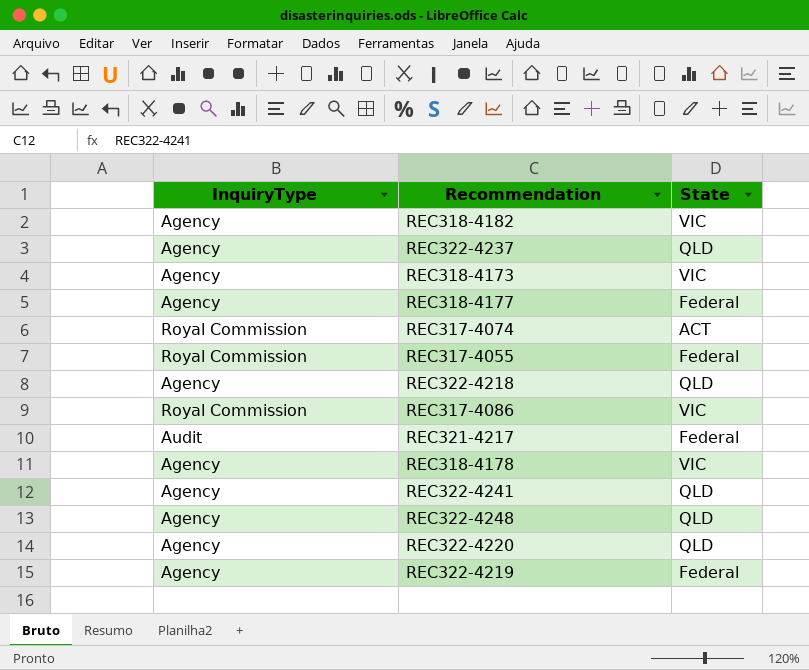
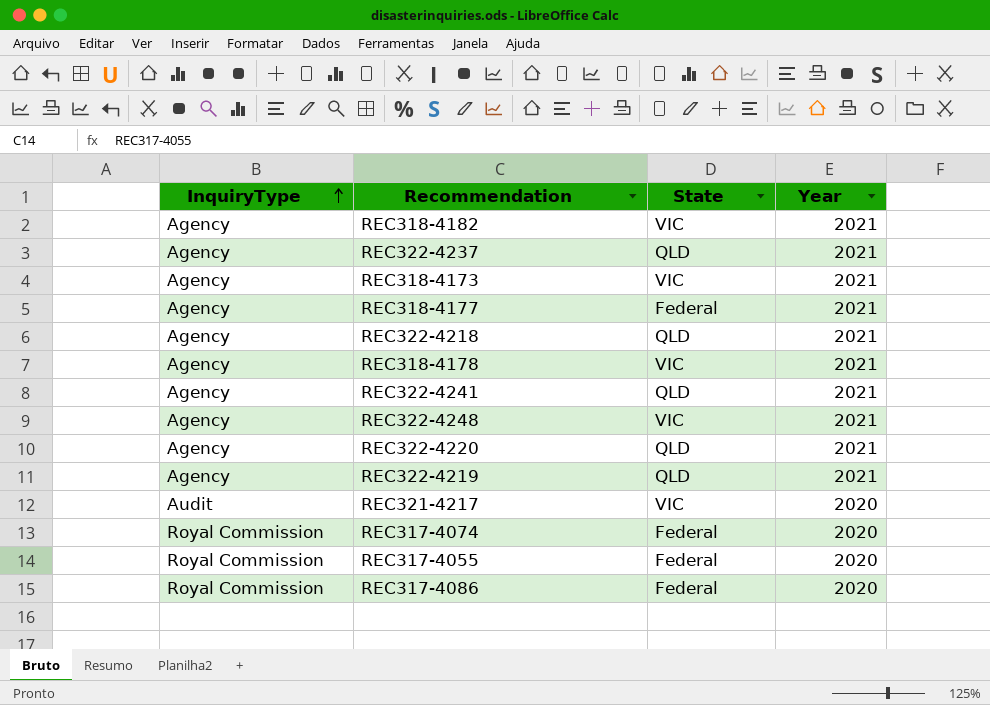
row order: none -> InquiryType ascending
column Year | position: none -> 4
REC322-4248 | State: QLD -> VIC
REC322-4219 | State: Federal -> QLD
REC321-4217 | State: Federal -> VIC
REC317-4074 | State: ACT -> Federal
REC317-4086 | State: VIC -> Federal

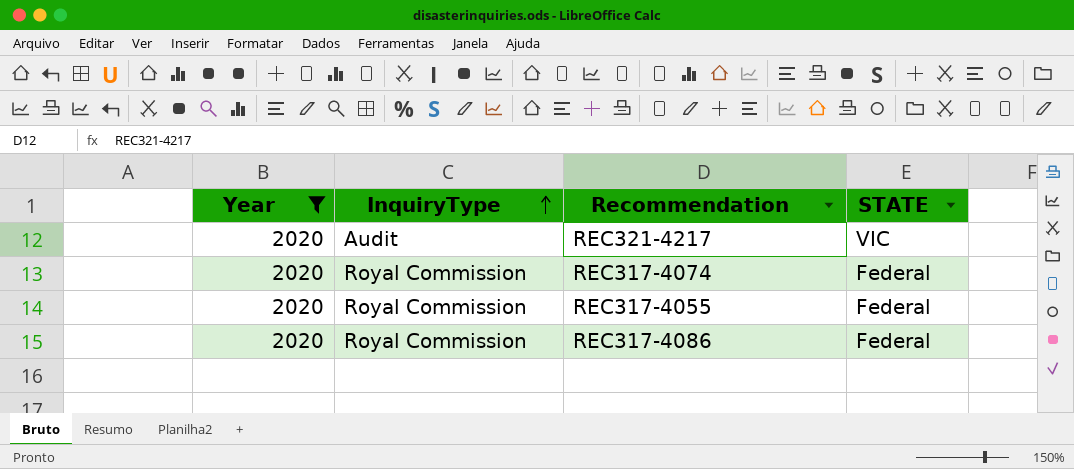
filter: none -> Year = 2020
column Year | position: 4 -> 1
column name: State -> STATE

